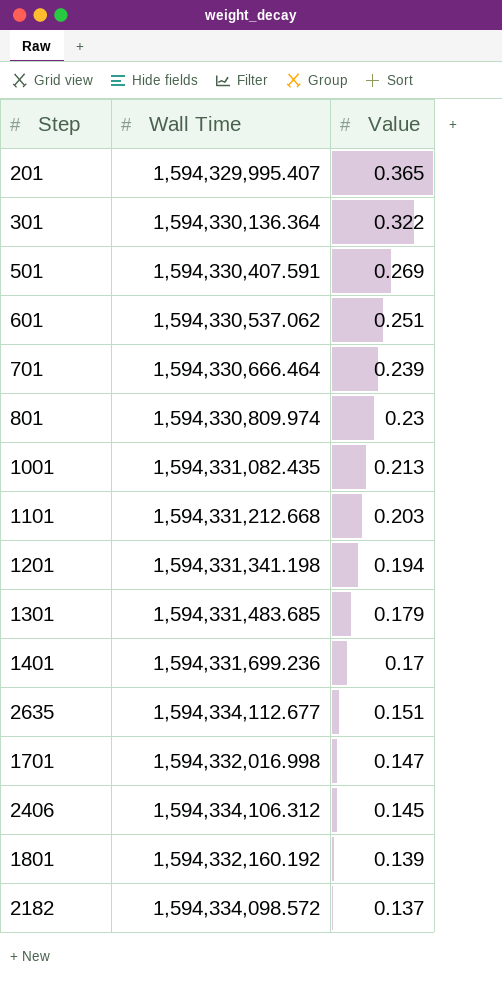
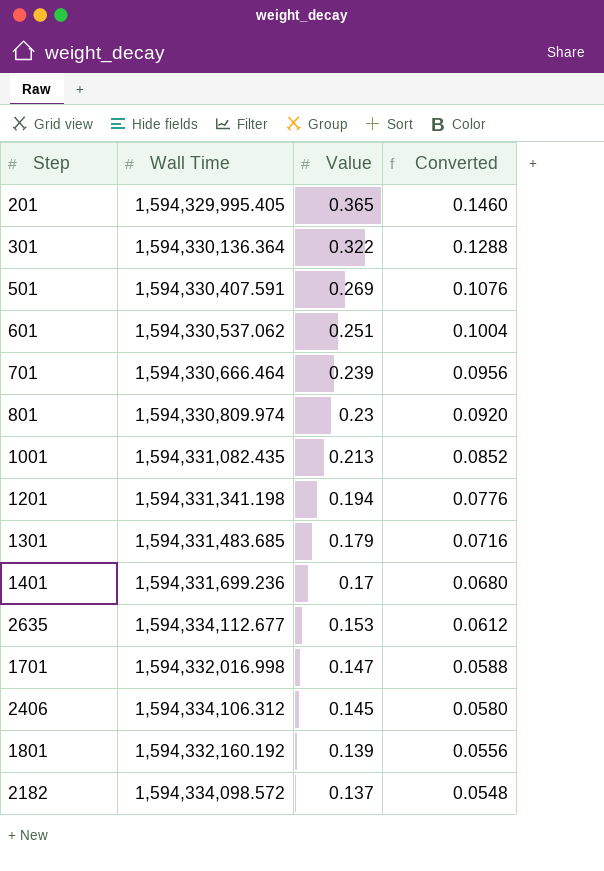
column Converted | formula: none -> [Value] * 0.4
row 1101: 1,594,331,212.668 | 0.203 -> none
201 | Wall Time: 1,594,329,995.407 -> 1,594,329,995.405
2635 | Value: 0.151 -> 0.153

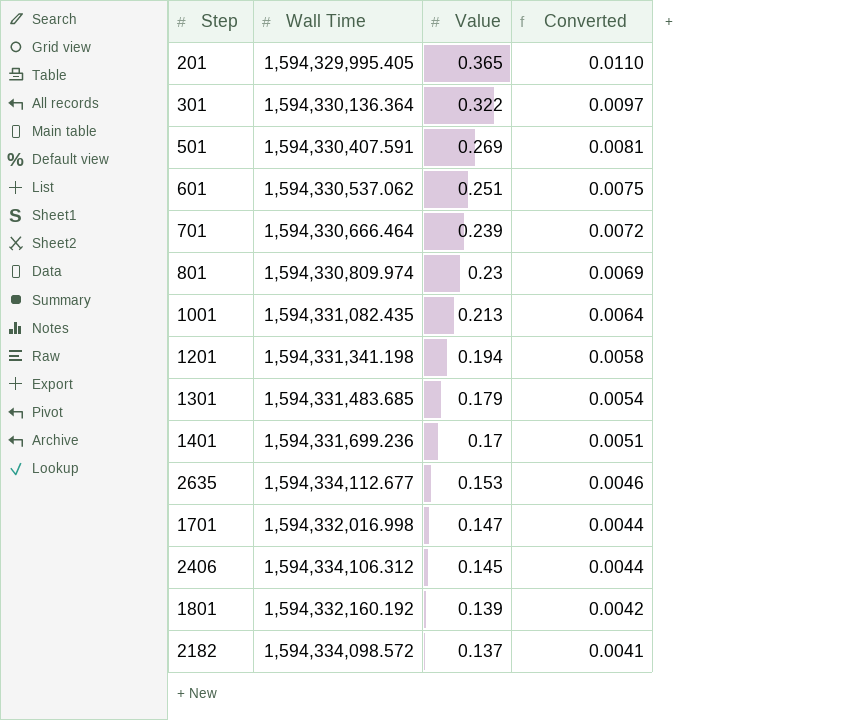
column Converted | formula: [Value] * 0.4 -> [Value] * 0.03

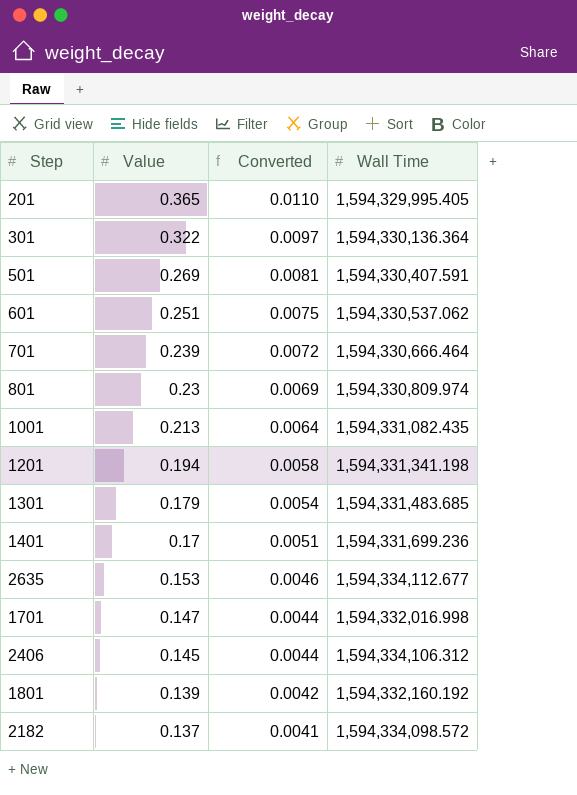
column Wall Time | position: 2 -> 4

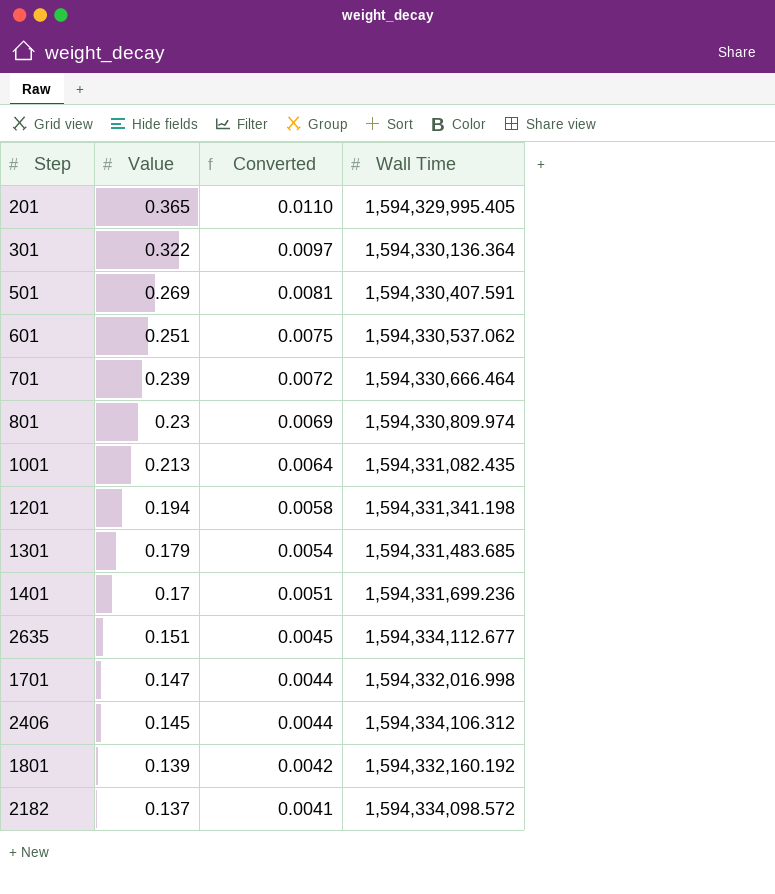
2635 | Value: 0.153 -> 0.151
2635 | Converted: 0.0046 -> 0.0045

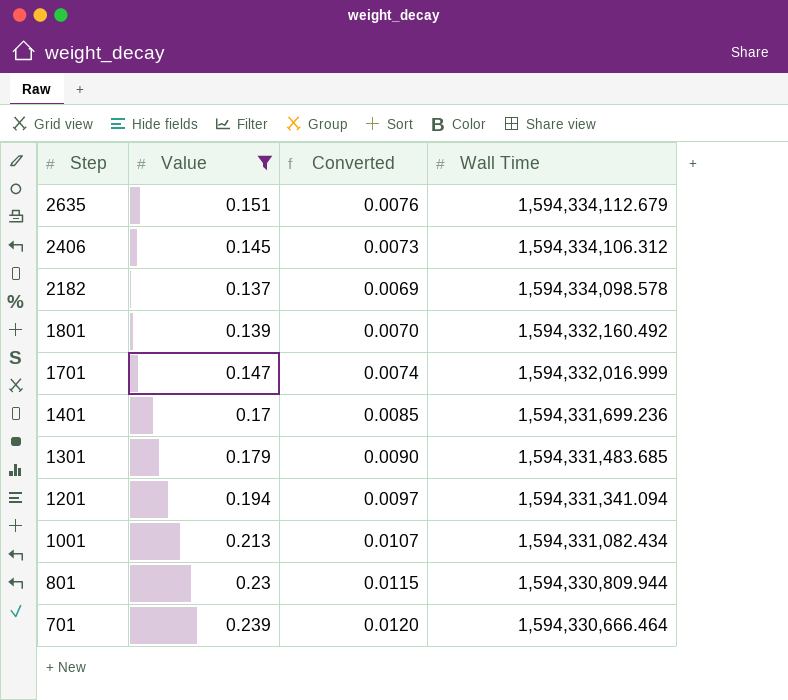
filter: none -> Value <= 0.239
row order: Value descending -> Step descending
column Converted | formula: [Value] * 0.03 -> [Value] * 0.05
2635 | Wall Time: 1,594,334,112.677 -> 1,594,334,112.679
2182 | Wall Time: 1,594,334,098.572 -> 1,594,334,098.578
1801 | Wall Time: 1,594,332,160.192 -> 1,594,332,160.492
1701 | Wall Time: 1,594,332,016.998 -> 1,594,332,016.999
1201 | Wall Time: 1,594,331,341.198 -> 1,594,331,341.094
1001 | Wall Time: 1,594,331,082.435 -> 1,594,331,082.434
801 | Wall Time: 1,594,330,809.974 -> 1,594,330,809.944

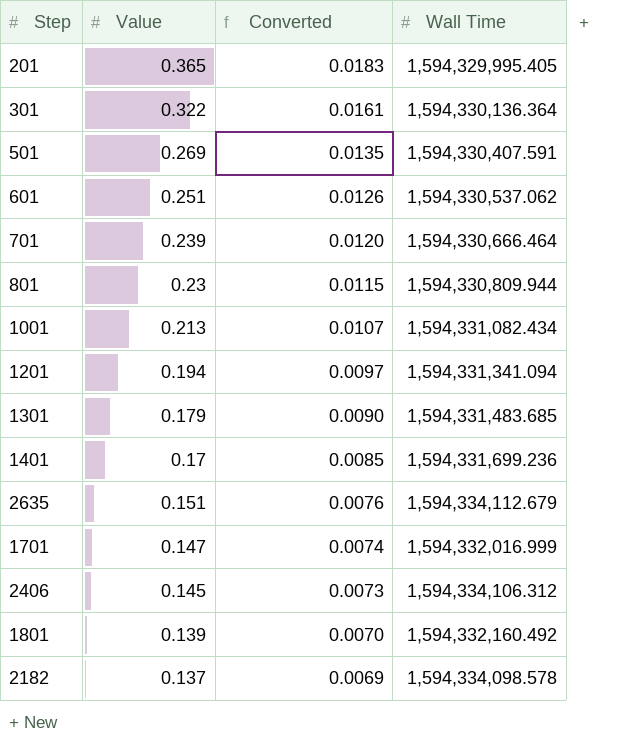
filter: Value <= 0.239 -> none
row order: Step descending -> Value descending

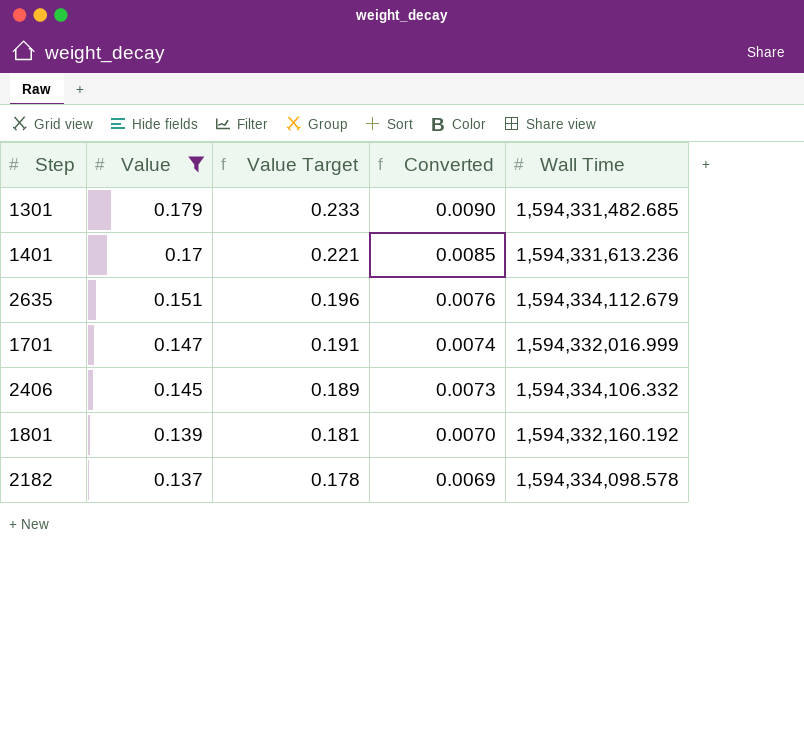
filter: none -> Value <= 0.179
column Value Target | formula: none -> [Value] * 1.3
1301 | Wall Time: 1,594,331,483.685 -> 1,594,331,482.685
1401 | Wall Time: 1,594,331,699.236 -> 1,594,331,613.236
2406 | Wall Time: 1,594,334,106.312 -> 1,594,334,106.332
1801 | Wall Time: 1,594,332,160.492 -> 1,594,332,160.192

